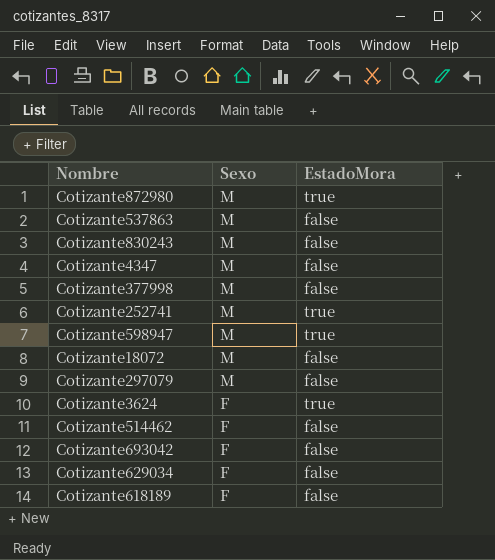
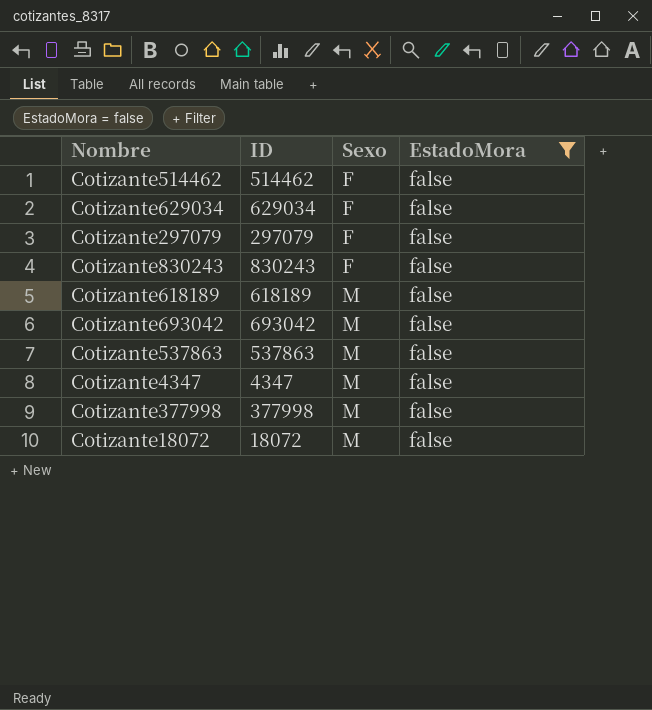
filter: none -> EstadoMora = false
row order: Sexo descending -> Sexo ascending
column ID | position: none -> 2
Cotizante297079 | Sexo: M -> F
Cotizante830243 | Sexo: M -> F
Cotizante618189 | Sexo: F -> M
Cotizante693042 | Sexo: F -> M

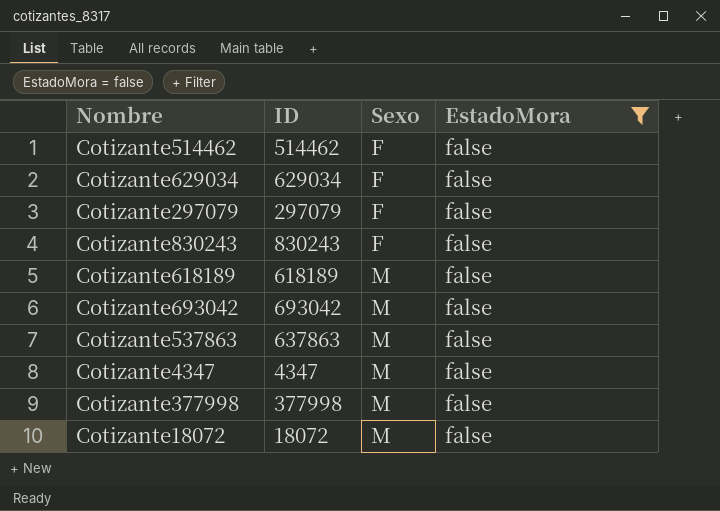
Cotizante537863 | ID: 537863 -> 637863

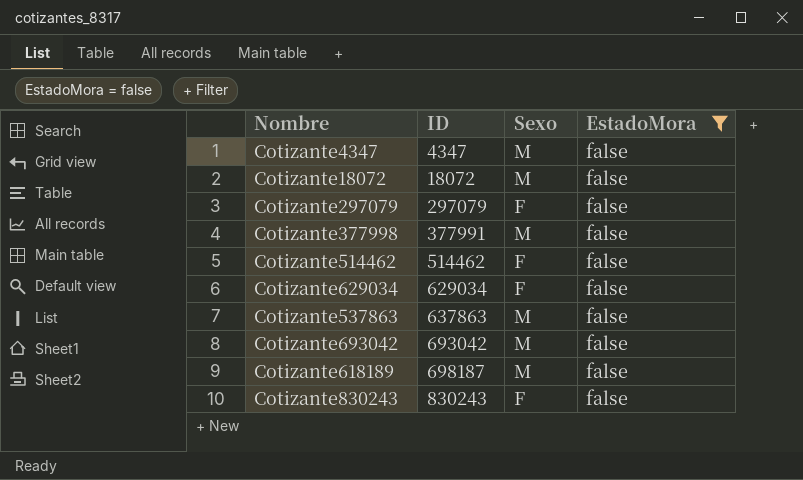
row order: Sexo ascending -> ID ascending
Cotizante377998 | ID: 377998 -> 377991
Cotizante618189 | ID: 618189 -> 698187

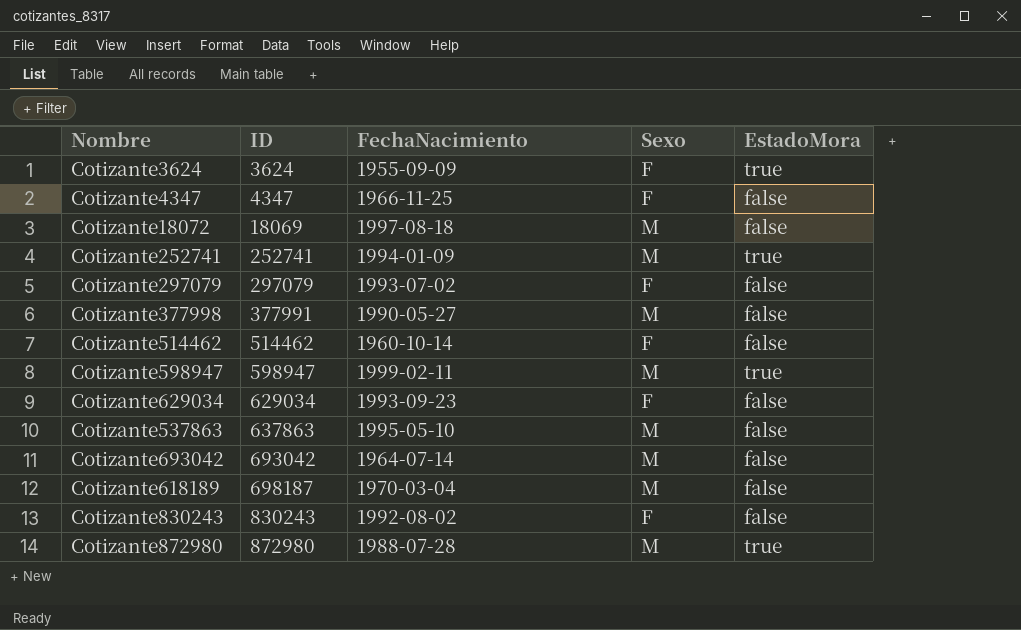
filter: EstadoMora = false -> none
column FechaNacimiento | position: none -> 3
Cotizante4347 | Sexo: M -> F
Cotizante18072 | ID: 18072 -> 18069

